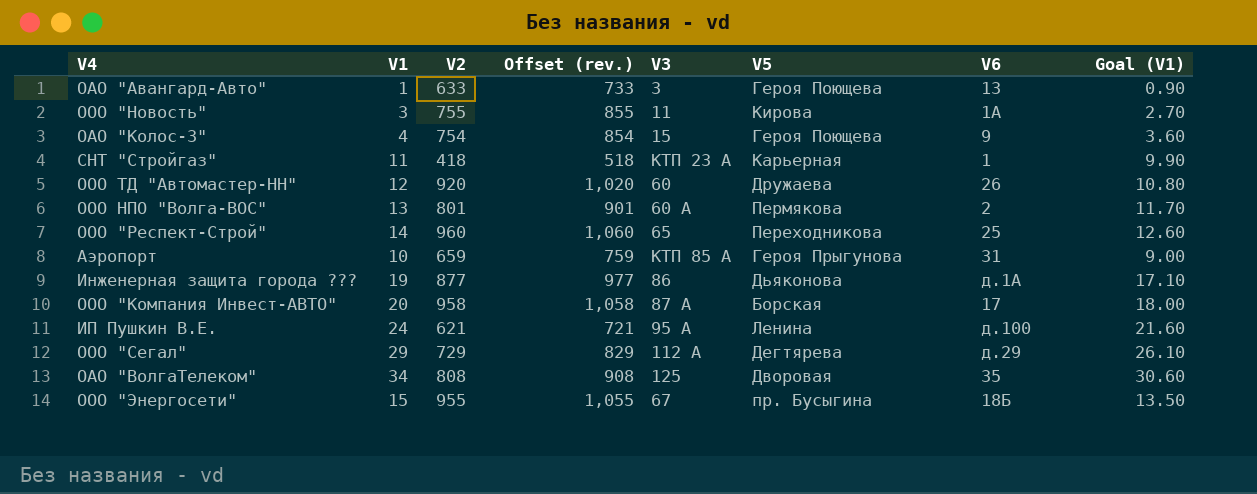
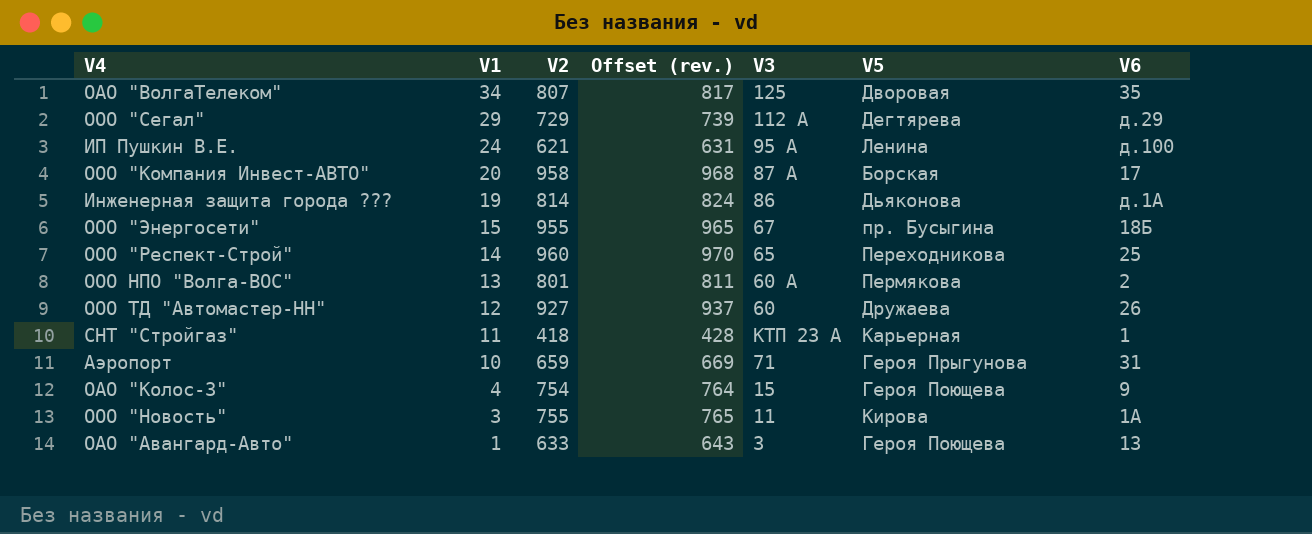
row order: none -> V1 descending
column Goal (V1) | formula: [V1] * 0.9 -> none
column Offset (rev.) | formula: [V2] + 100 -> [V2] + 10
ОАО "ВолгаТелеком" | V2: 808 -> 807
Инженерная защита города ??? | V2: 877 -> 814
ООО ТД "Автомастер-НН" | V2: 920 -> 927
Аэропорт | V3: КТП 85 А -> 71

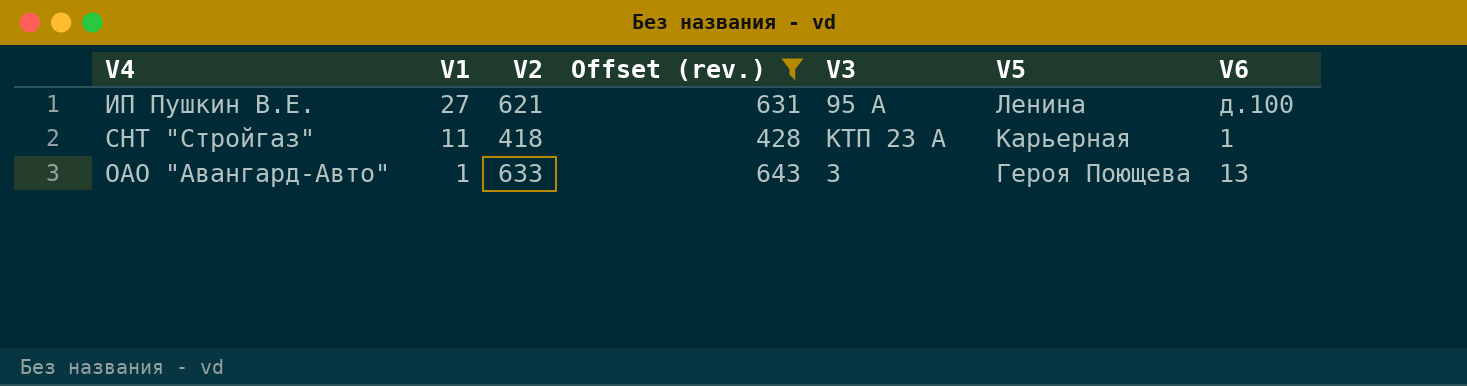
filter: none -> Offset (rev.) <= 643
ИП Пушкин В.Е. | V1: 24 -> 27

